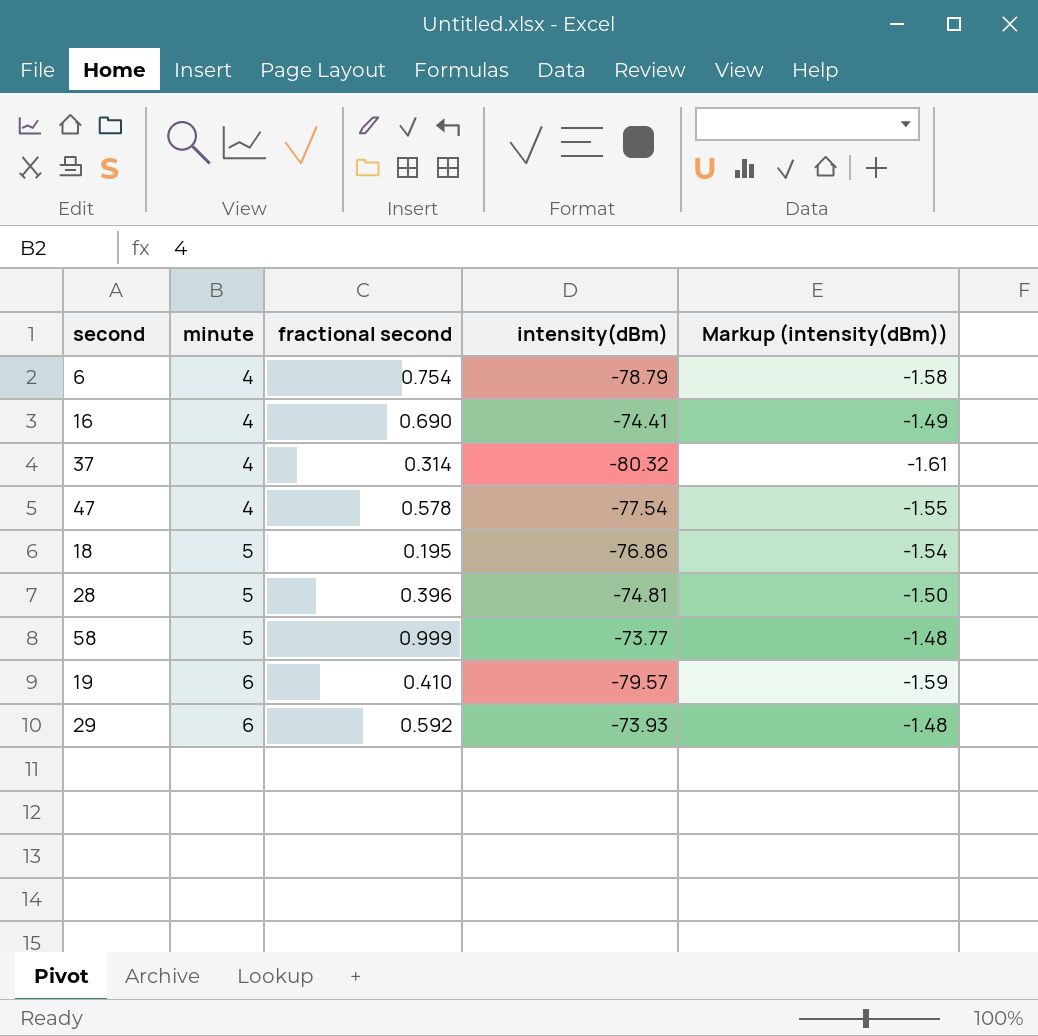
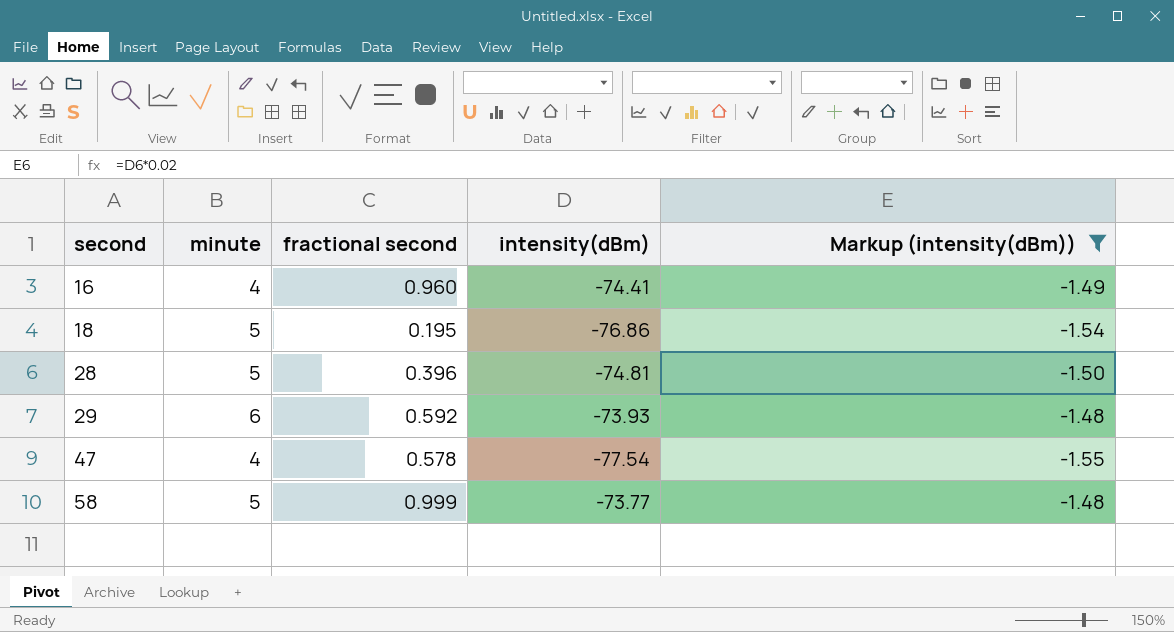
filter: none -> Markup (intensity(dBm)) >= -1.55
row order: minute ascending -> second ascending
16 | fractional second: 0.690 -> 0.960

